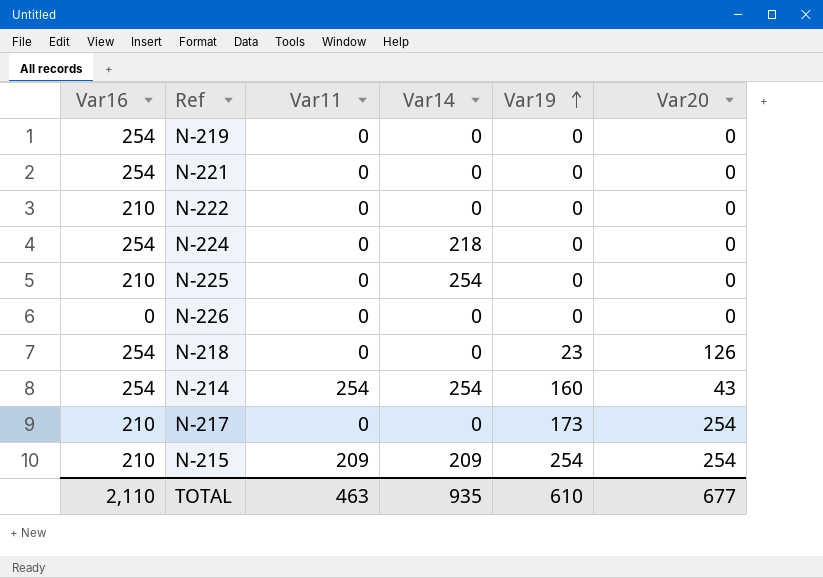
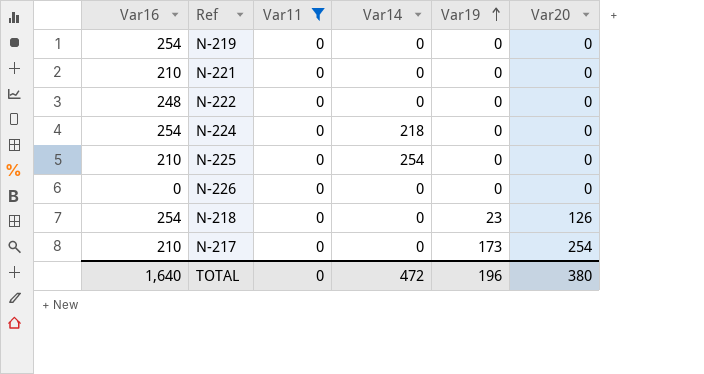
filter: none -> Var11 = 0
N-221 | Var16: 254 -> 210
N-222 | Var16: 210 -> 248
TOTAL | Var16: 2,110 -> 1,640
TOTAL | Var11: 463 -> 0
TOTAL | Var14: 935 -> 472
TOTAL | Var19: 610 -> 196
TOTAL | Var20: 677 -> 380

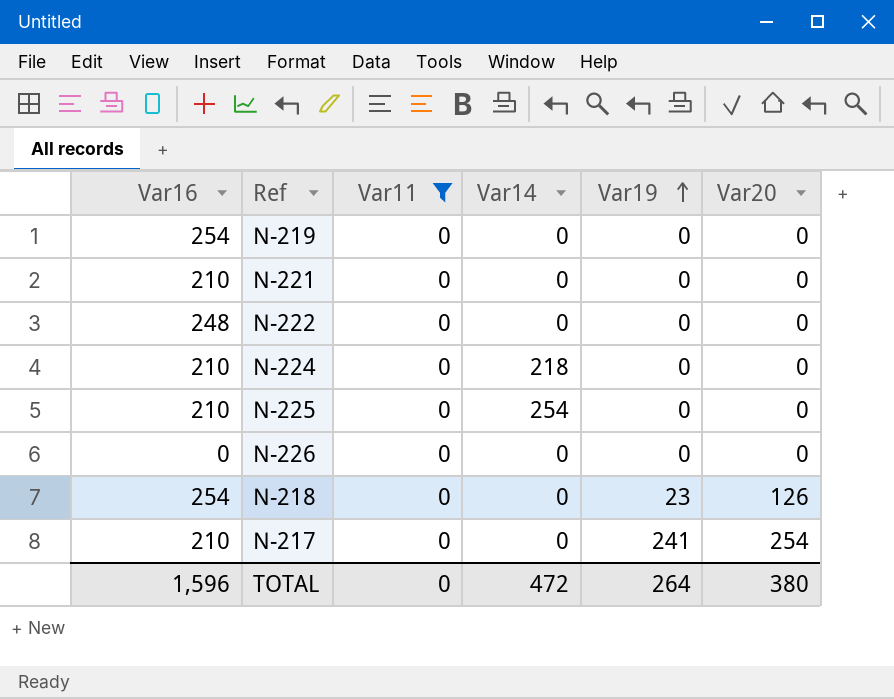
N-224 | Var16: 254 -> 210
N-217 | Var19: 173 -> 241
TOTAL | Var16: 1,640 -> 1,596
TOTAL | Var19: 196 -> 264

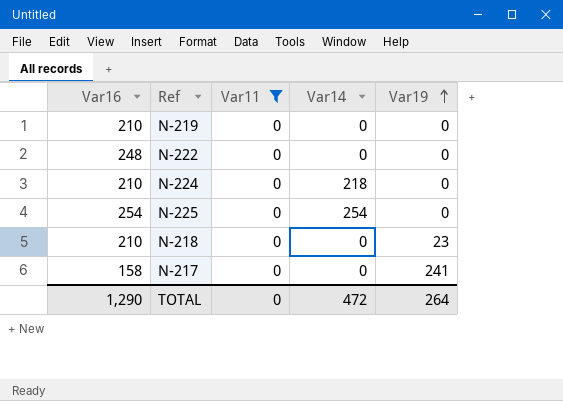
column Var20 | position: 6 -> none
row N-221: 210 | 0 | 0 | 0 | 0 -> none
row N-226: 0 | 0 | 0 | 0 | 0 -> none
N-219 | Var16: 254 -> 210
N-225 | Var16: 210 -> 254
N-218 | Var16: 254 -> 210
N-217 | Var16: 210 -> 158
TOTAL | Var16: 1,596 -> 1,290

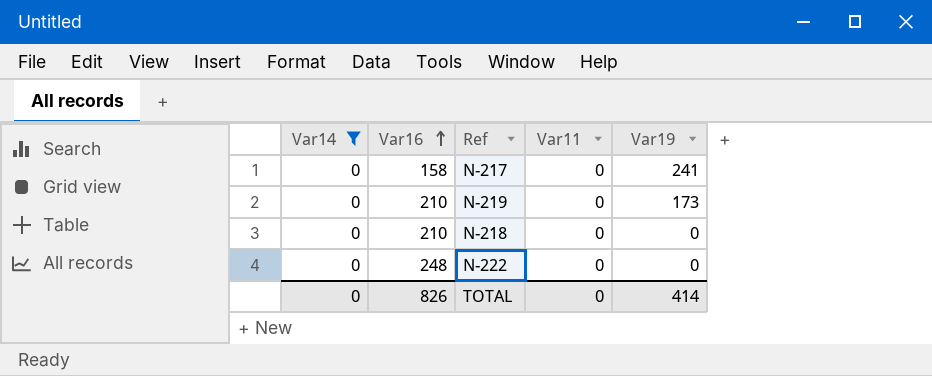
filter: Var11 = 0 -> Var14 = 0
row order: Var19 ascending -> Var16 ascending
column Var14 | position: 4 -> 1
N-219 | Var19: 0 -> 173
N-218 | Var19: 23 -> 0
TOTAL | Var14: 472 -> 0
TOTAL | Var16: 1,290 -> 826
TOTAL | Var19: 264 -> 414

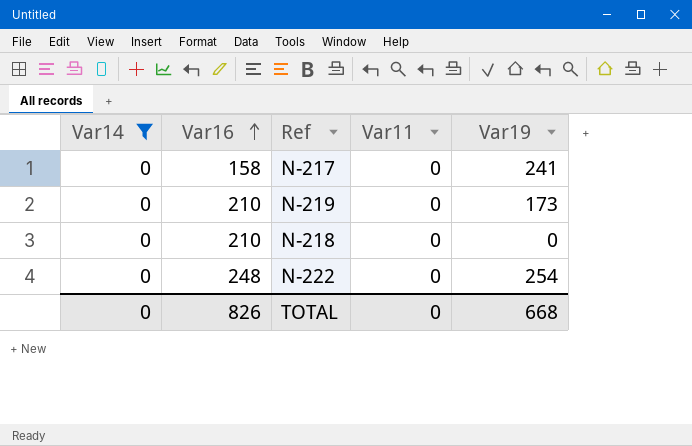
N-222 | Var19: 0 -> 254
TOTAL | Var19: 414 -> 668

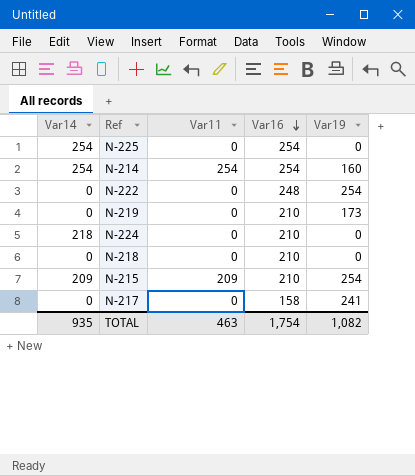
filter: Var14 = 0 -> none
row order: Var16 ascending -> Var16 descending
column Var16 | position: 2 -> 4
TOTAL | Var14: 0 -> 935
TOTAL | Var11: 0 -> 463
TOTAL | Var16: 826 -> 1,754
TOTAL | Var19: 668 -> 1,082

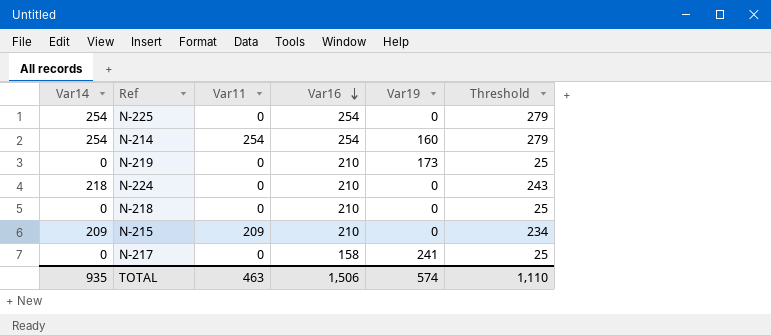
column Threshold | formula: none -> [Var14] + 25
row N-222: 0 | 0 | 248 | 254 -> none
N-215 | Var19: 254 -> 0
TOTAL | Var16: 1,754 -> 1,506
TOTAL | Var19: 1,082 -> 574

